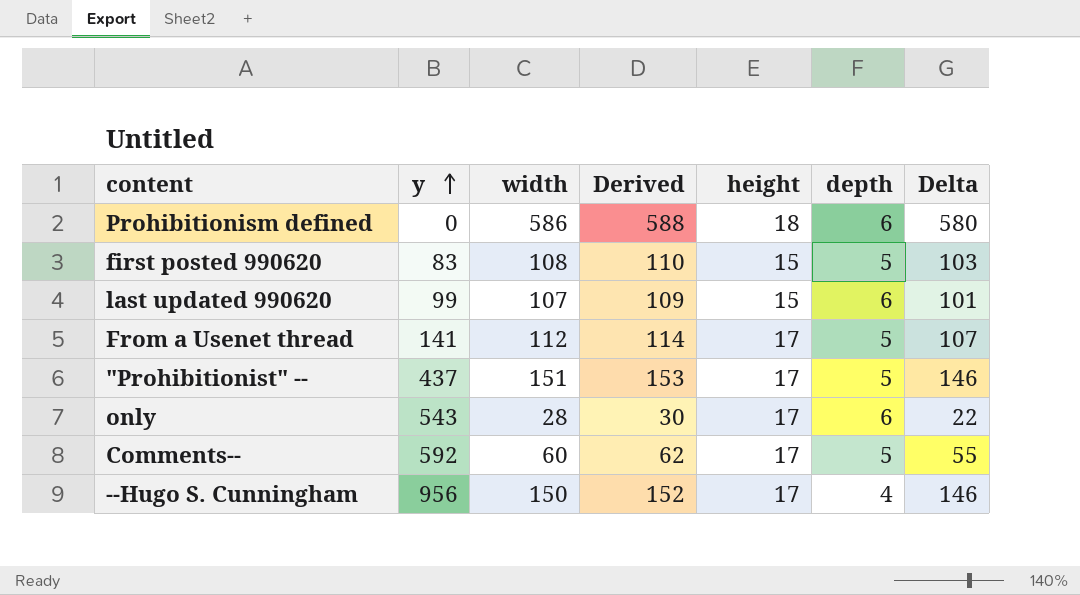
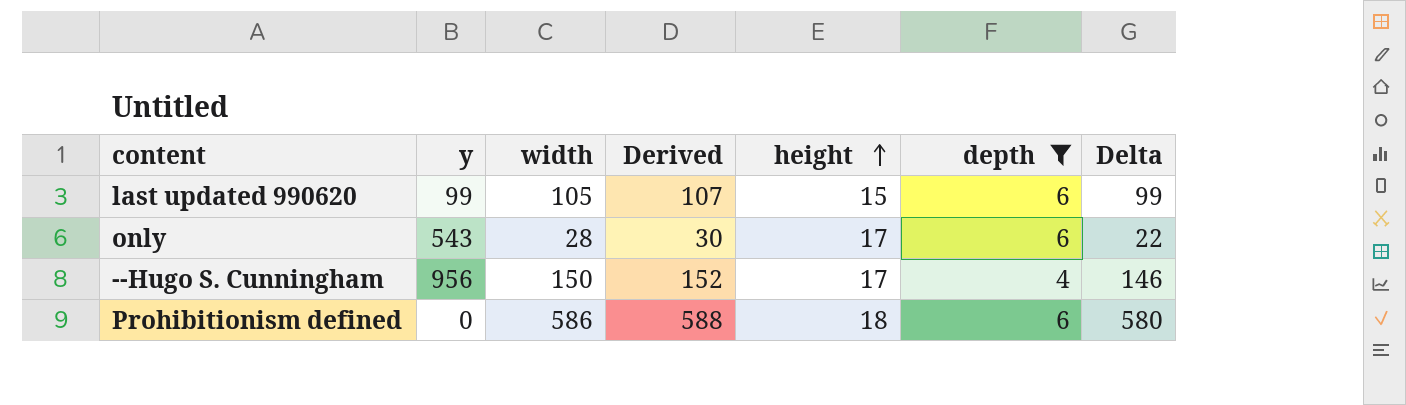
filter: none -> depth != 5
row order: y ascending -> height ascending
last updated 990620 | width: 107 -> 105
last updated 990620 | Derived: 109 -> 107
last updated 990620 | Delta: 101 -> 99

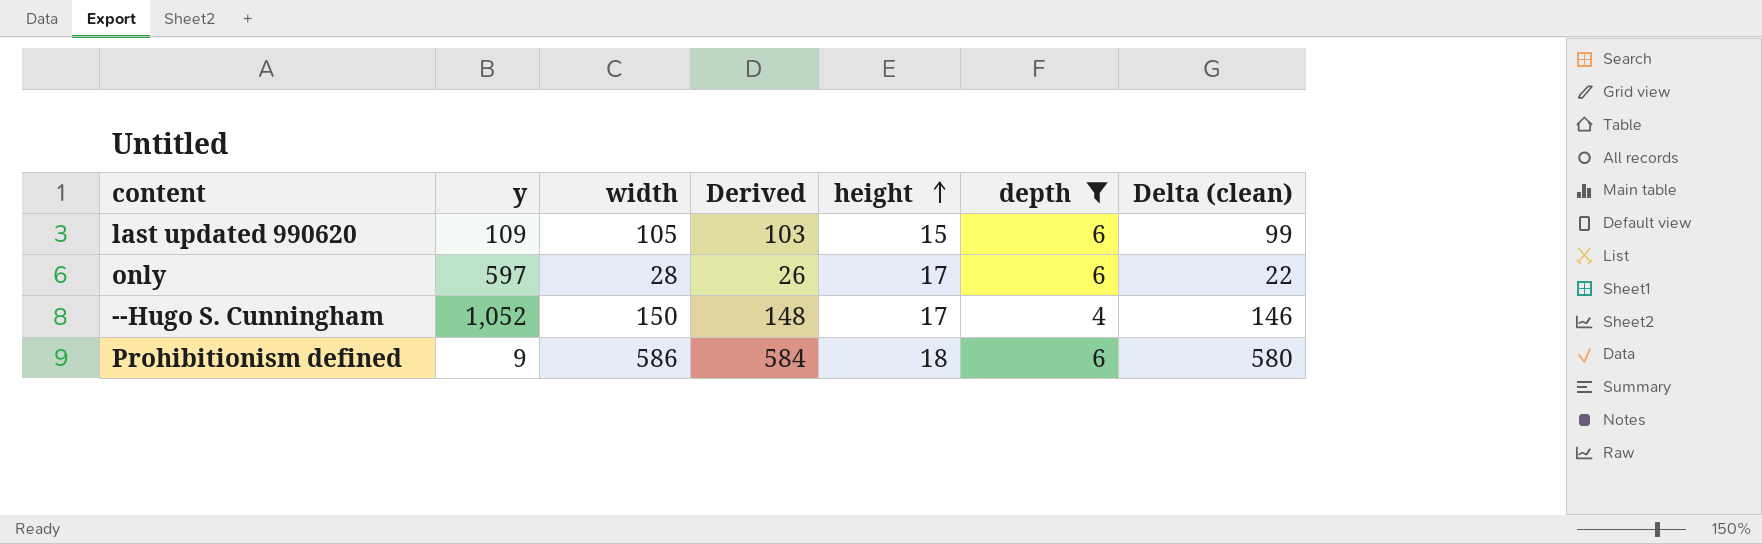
column Derived | formula: [width] + 2 -> [width] - 2
column name: Delta -> Delta (clean)
last updated 990620 | y: 99 -> 109
only | y: 543 -> 597
--Hugo S. Cunningham | y: 956 -> 1,052
Prohibitionism defined | y: 0 -> 9

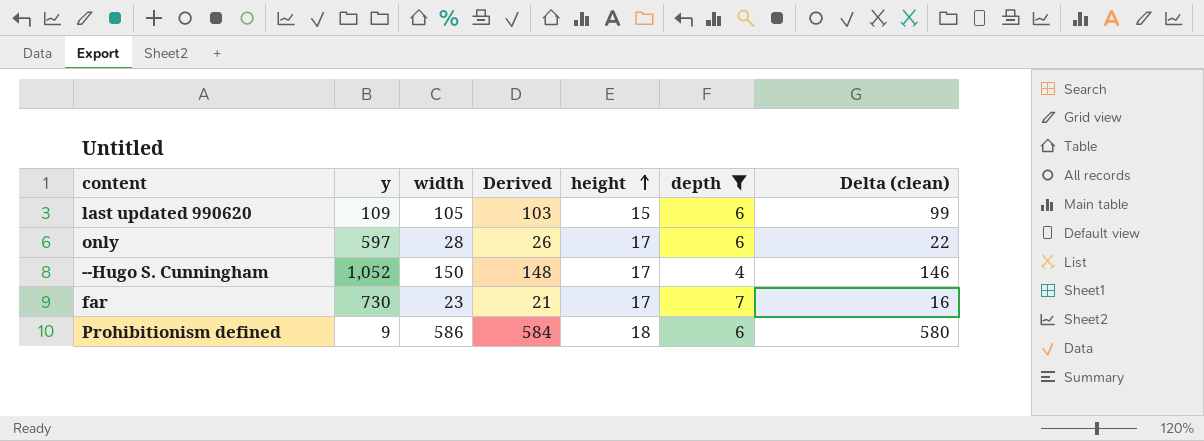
row far: none -> 730 | 23 | 21 | 17 | 7 | 16

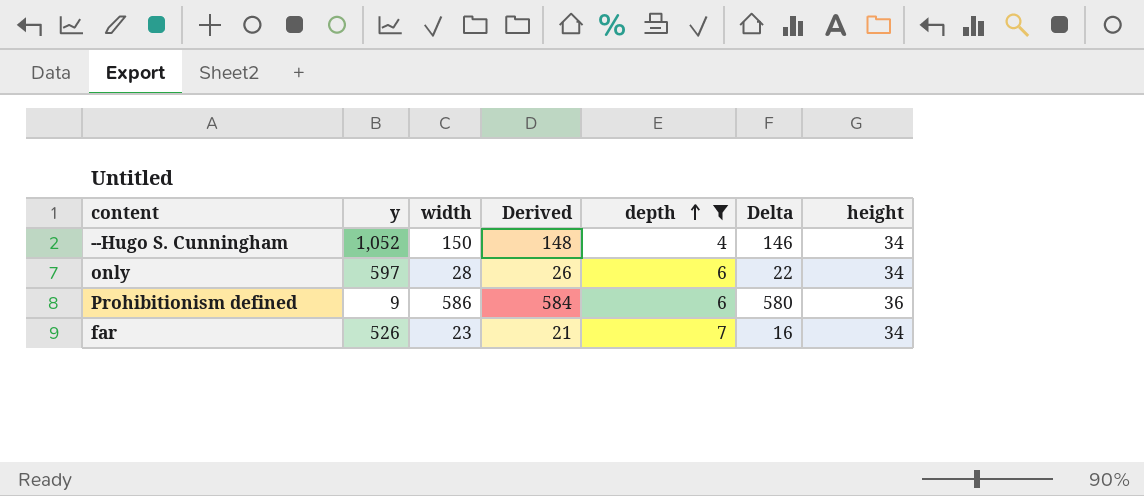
row order: height ascending -> depth ascending
column name: Delta (clean) -> Delta
column height | position: 5 -> 7
row last updated 990620: 109 | 105 | 103 | 15 | 6 | 99 -> none
--Hugo S. Cunningham | height: 17 -> 34
only | height: 17 -> 34
Prohibitionism defined | height: 18 -> 36
far | y: 730 -> 526
far | height: 17 -> 34

